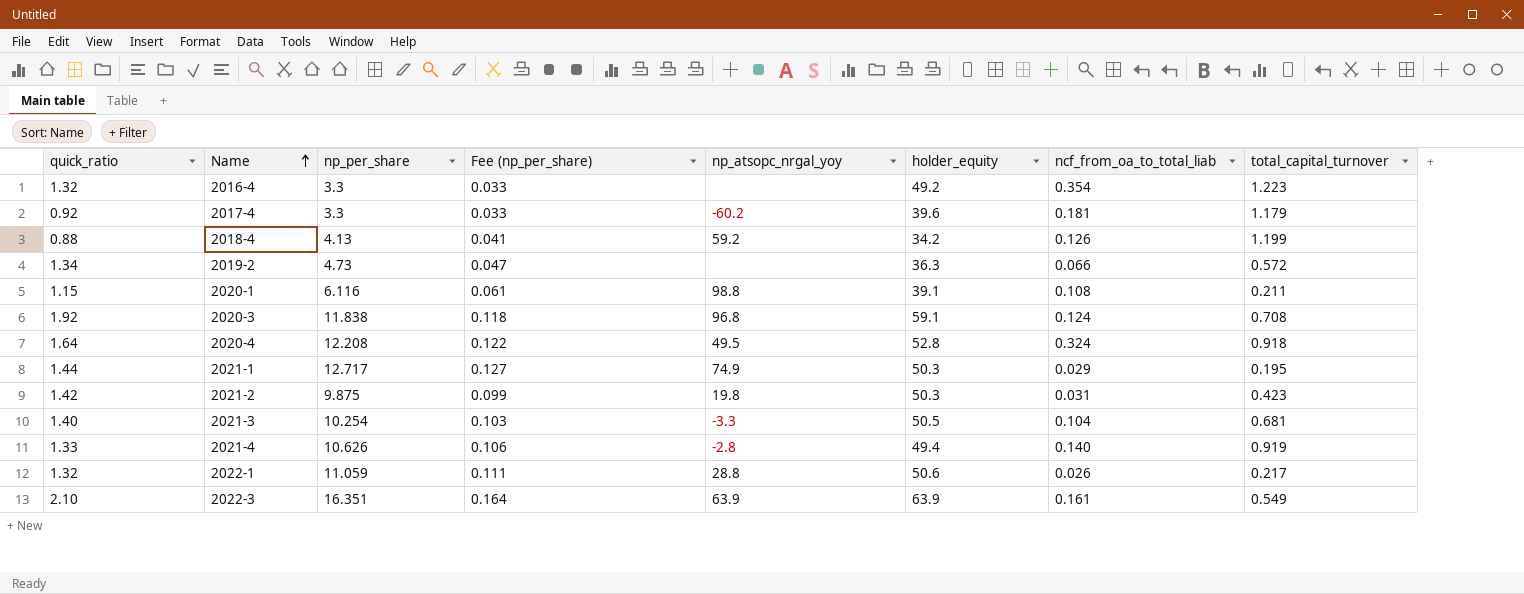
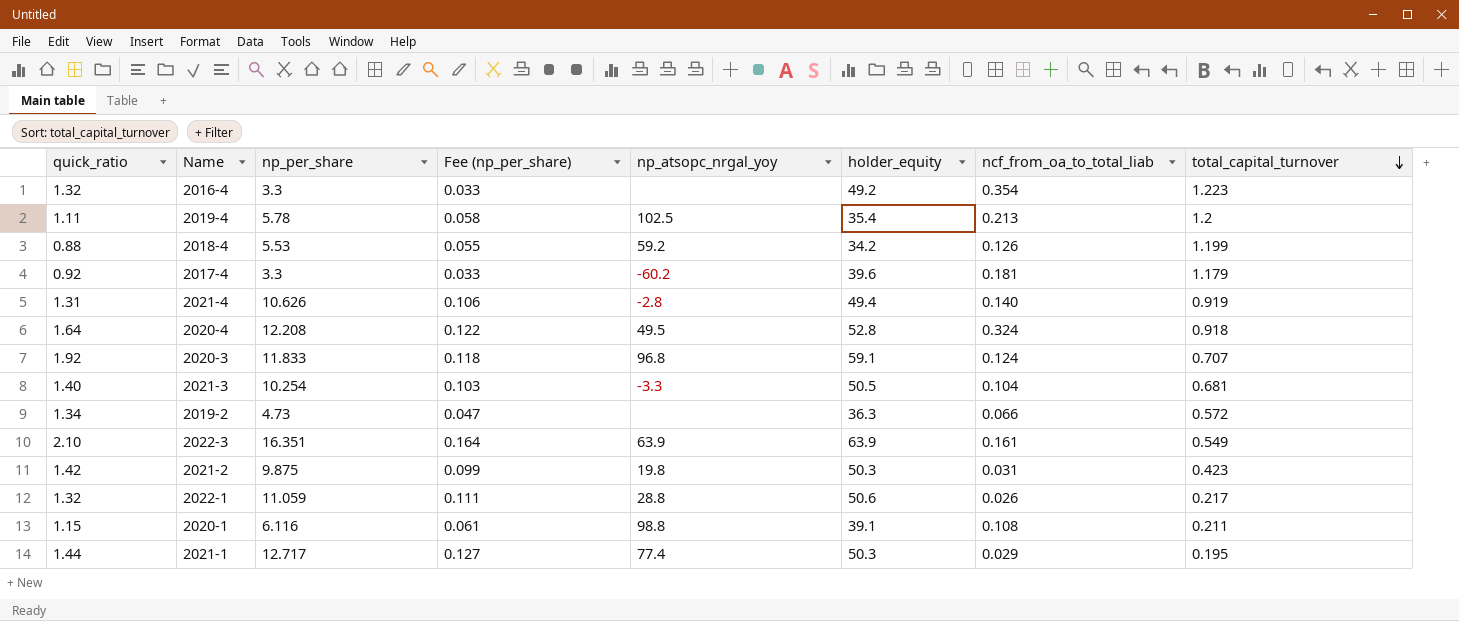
row order: Name ascending -> total_capital_turnover descending
row 2019-4: none -> 1.11 | 5.78 | 0.058 | 102.5 | 35.4 | 0.213 | 1.2
2018-4 | np_per_share: 4.13 -> 5.53
2018-4 | Fee (np_per_share): 0.041 -> 0.055
2021-4 | quick_ratio: 1.33 -> 1.31
2020-3 | np_per_share: 11.838 -> 11.833
2020-3 | total_capital_turnover: 0.708 -> 0.707
2021-1 | np_atsopc_nrgal_yoy: 74.9 -> 77.4

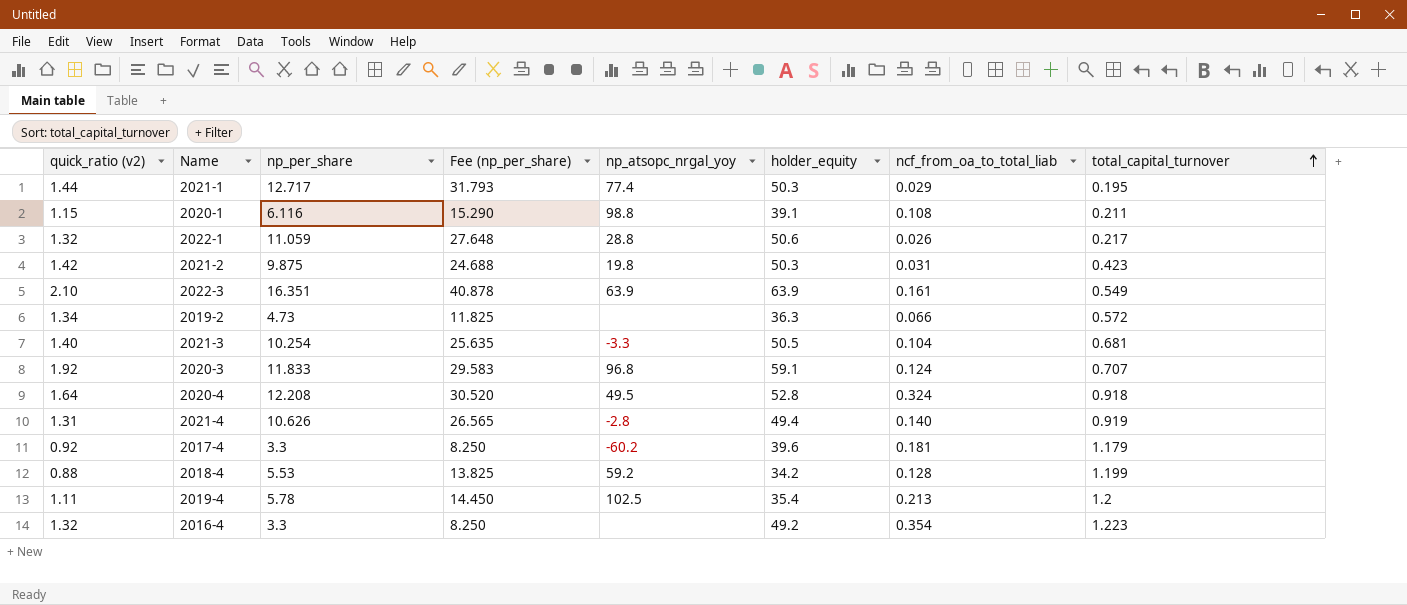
row order: total_capital_turnover descending -> total_capital_turnover ascending
column name: quick_ratio -> quick_ratio (v2)
column Fee (np_per_share) | formula: [np_per_share] * 0.01 -> [np_per_share] * 2.5
2018-4 | ncf_from_oa_to_total_liab: 0.126 -> 0.128

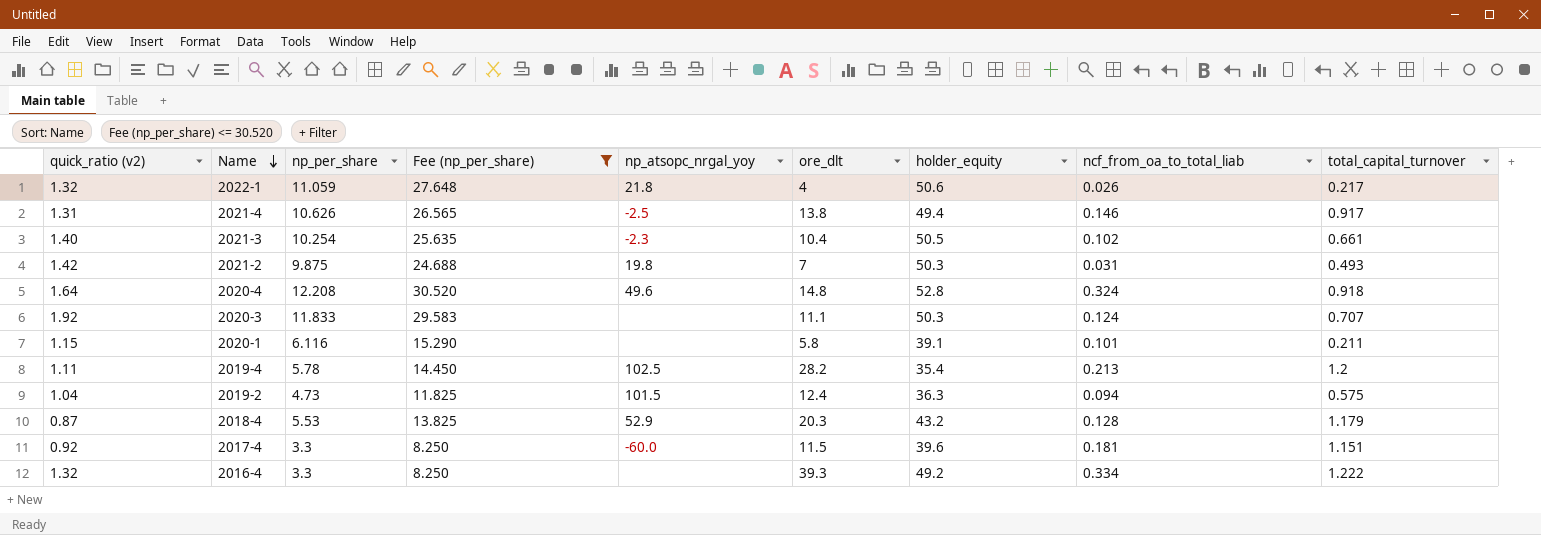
filter: none -> Fee (np_per_share) <= 30.520
row order: total_capital_turnover ascending -> Name descending
column ore_dlt | position: none -> 6
2022-1 | np_atsopc_nrgal_yoy: 28.8 -> 21.8
2021-4 | np_atsopc_nrgal_yoy: -2.8 -> -2.5
2021-4 | ncf_from_oa_to_total_liab: 0.140 -> 0.146
2021-4 | total_capital_turnover: 0.919 -> 0.917
2021-3 | np_atsopc_nrgal_yoy: -3.3 -> -2.3
2021-3 | ncf_from_oa_to_total_liab: 0.104 -> 0.102
2021-3 | total_capital_turnover: 0.681 -> 0.661
2021-2 | total_capital_turnover: 0.423 -> 0.493
2020-4 | np_atsopc_nrgal_yoy: 49.5 -> 49.6
2020-3 | np_atsopc_nrgal_yoy: 96.8 -> none
2020-3 | holder_equity: 59.1 -> 50.3
2020-1 | np_atsopc_nrgal_yoy: 98.8 -> none
2020-1 | ncf_from_oa_to_total_liab: 0.108 -> 0.101
2019-2 | quick_ratio (v2): 1.34 -> 1.04
2019-2 | np_atsopc_nrgal_yoy: none -> 101.5
2019-2 | ncf_from_oa_to_total_liab: 0.066 -> 0.094
2019-2 | total_capital_turnover: 0.572 -> 0.575
2018-4 | quick_ratio (v2): 0.88 -> 0.87
2018-4 | np_atsopc_nrgal_yoy: 59.2 -> 52.9
2018-4 | holder_equity: 34.2 -> 43.2
2018-4 | total_capital_turnover: 1.199 -> 1.179
2017-4 | np_atsopc_nrgal_yoy: -60.2 -> -60.0
2017-4 | total_capital_turnover: 1.179 -> 1.151
2016-4 | ncf_from_oa_to_total_liab: 0.354 -> 0.334
2016-4 | total_capital_turnover: 1.223 -> 1.222

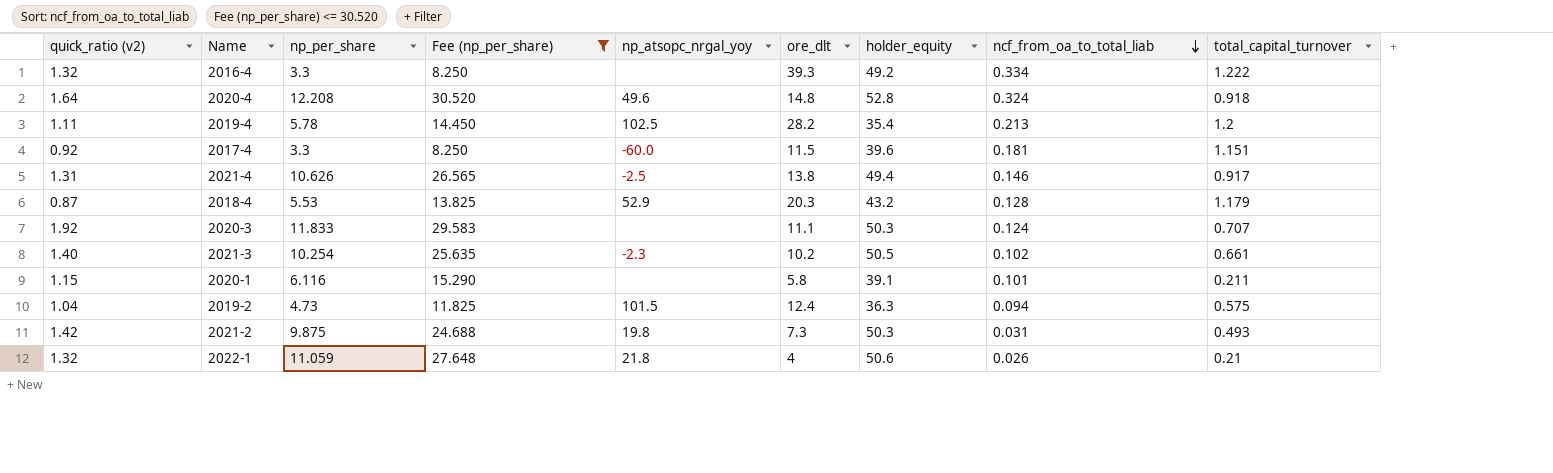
row order: Name descending -> ncf_from_oa_to_total_liab descending
2021-3 | ore_dlt: 10.4 -> 10.2
2021-2 | ore_dlt: 7 -> 7.3
2022-1 | total_capital_turnover: 0.217 -> 0.21

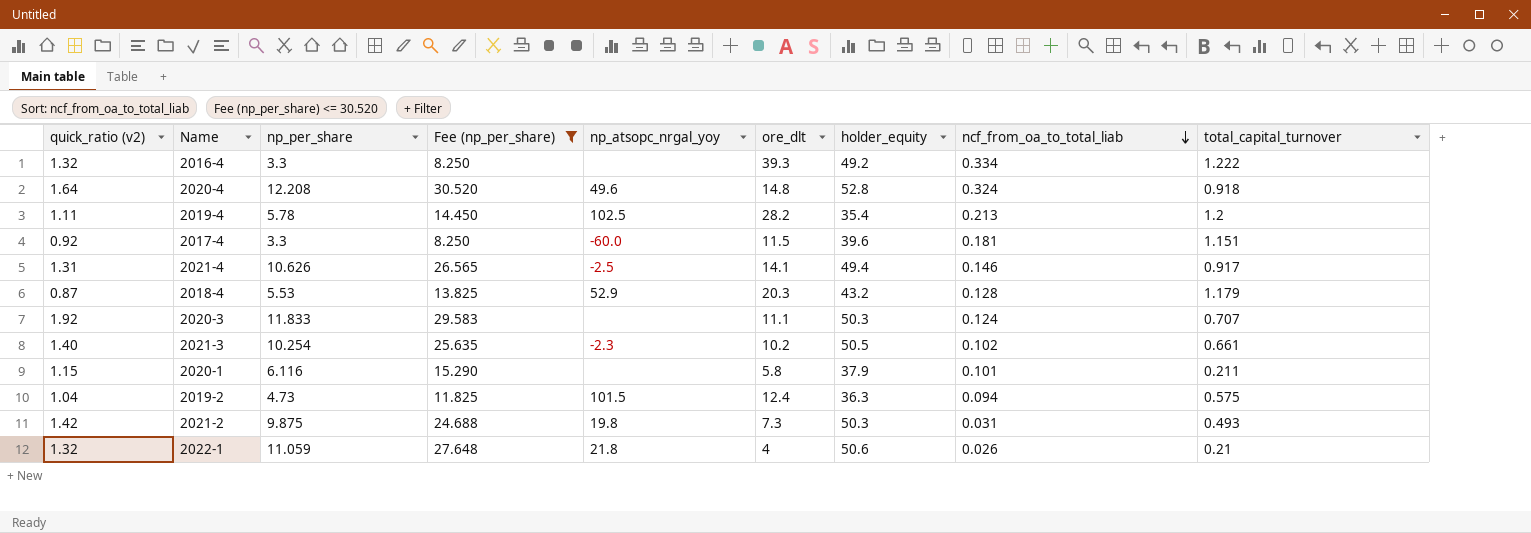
2021-4 | ore_dlt: 13.8 -> 14.1
2020-1 | holder_equity: 39.1 -> 37.9

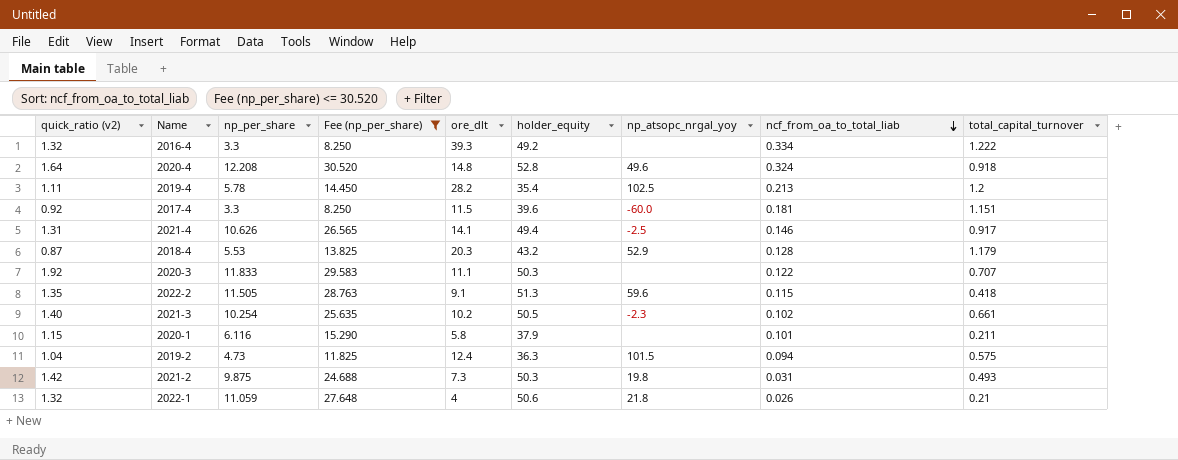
column np_atsopc_nrgal_yoy | position: 5 -> 7
2020-3 | ncf_from_oa_to_total_liab: 0.124 -> 0.122
row 2022-2: none -> 1.35 | 11.505 | 28.763 | 9.1 | 51.3 | 59.6 | 0.115 | 0.418

